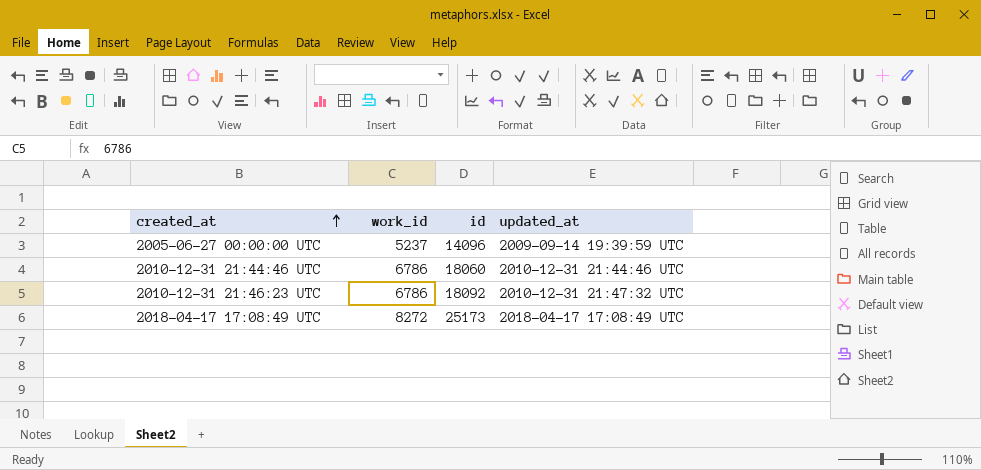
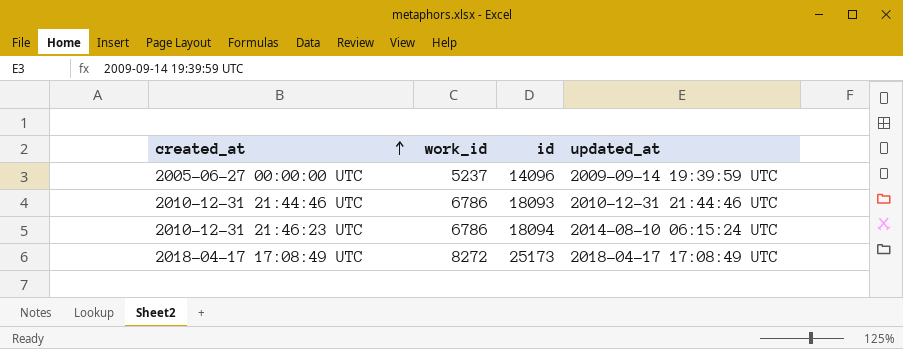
2010-12-31 21:44:46 UTC | id: 18060 -> 18093
2010-12-31 21:46:23 UTC | id: 18092 -> 18094
2010-12-31 21:46:23 UTC | updated_at: 2010-12-31 21:47:32 UTC -> 2014-08-10 06:15:24 UTC

